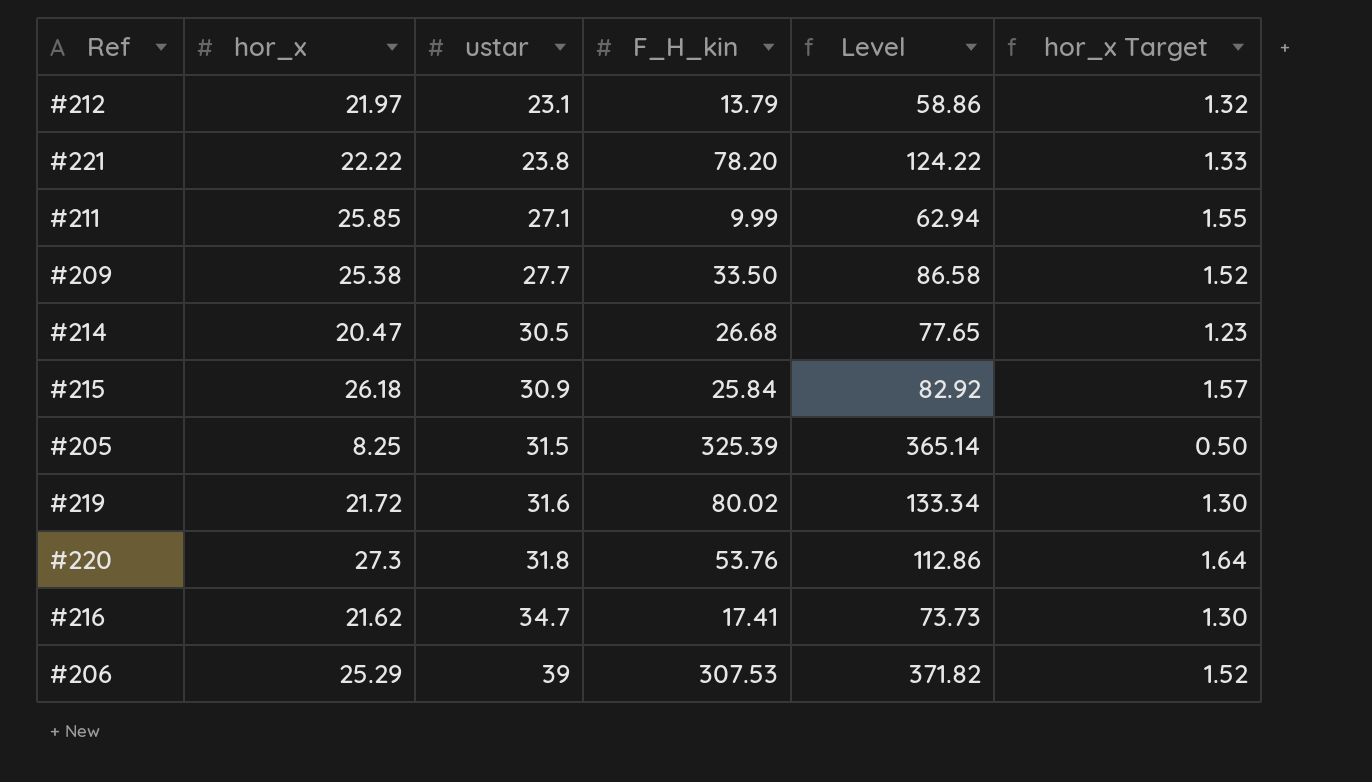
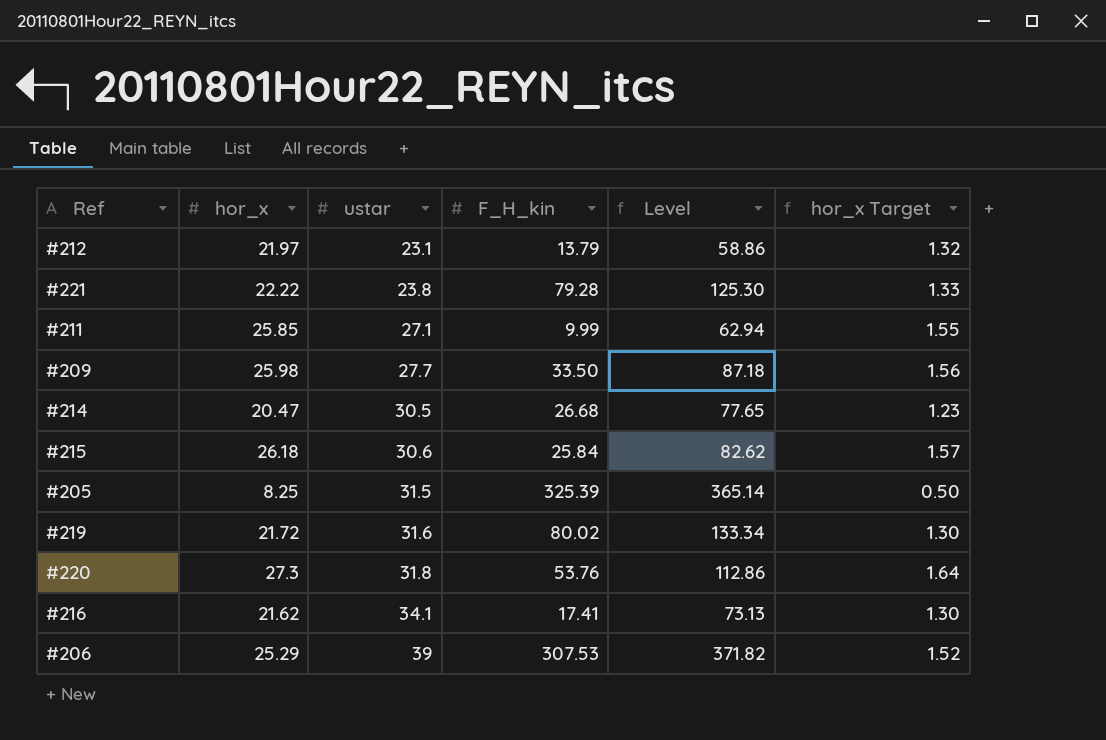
#221 | F_H_kin: 78.20 -> 79.28
#221 | Level: 124.22 -> 125.30
#209 | hor_x: 25.38 -> 25.98
#209 | Level: 86.58 -> 87.18
#209 | hor_x Target: 1.52 -> 1.56
#215 | ustar: 30.9 -> 30.6
#215 | Level: 82.92 -> 82.62
#216 | ustar: 34.7 -> 34.1
#216 | Level: 73.73 -> 73.13

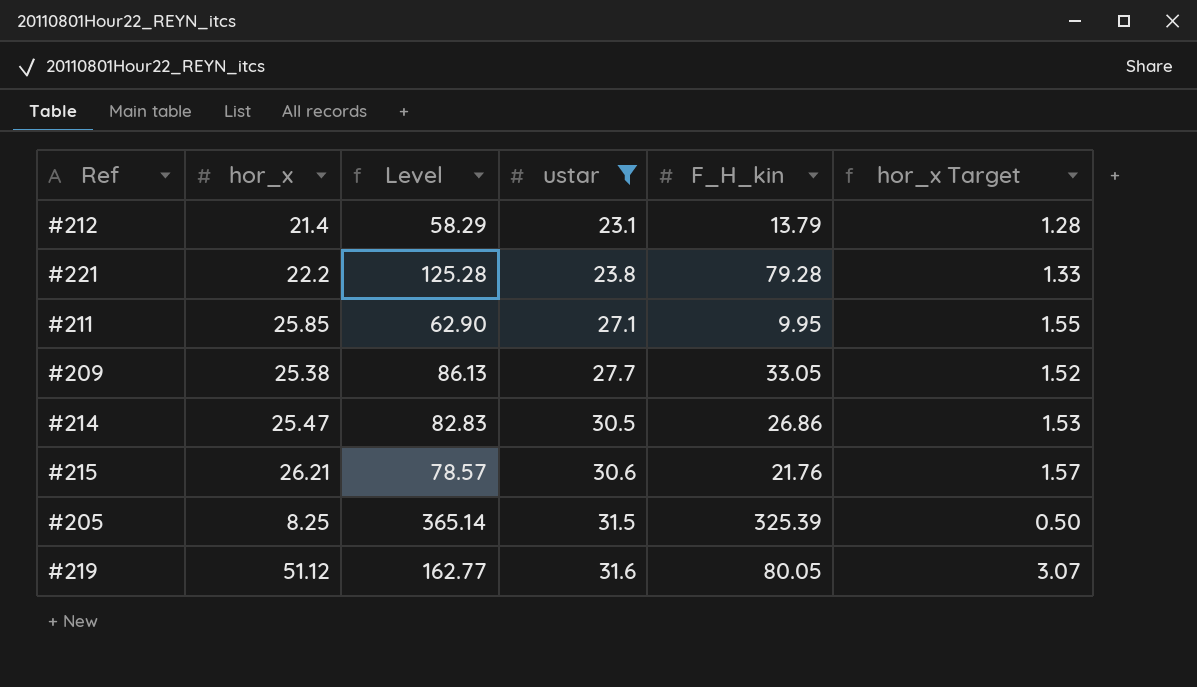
filter: none -> ustar <= 31.6
column Level | position: 5 -> 3
#212 | hor_x: 21.97 -> 21.4
#212 | Level: 58.86 -> 58.29
#212 | hor_x Target: 1.32 -> 1.28
#221 | hor_x: 22.22 -> 22.2
#221 | Level: 125.30 -> 125.28
#211 | Level: 62.94 -> 62.90
#211 | F_H_kin: 9.99 -> 9.95
#209 | hor_x: 25.98 -> 25.38
#209 | Level: 87.18 -> 86.13
#209 | F_H_kin: 33.50 -> 33.05
#209 | hor_x Target: 1.56 -> 1.52
#214 | hor_x: 20.47 -> 25.47
#214 | Level: 77.65 -> 82.83
#214 | F_H_kin: 26.68 -> 26.86
#214 | hor_x Target: 1.23 -> 1.53
#215 | hor_x: 26.18 -> 26.21
#215 | Level: 82.62 -> 78.57
#215 | F_H_kin: 25.84 -> 21.76
#219 | hor_x: 21.72 -> 51.12
#219 | Level: 133.34 -> 162.77
#219 | F_H_kin: 80.02 -> 80.05
#219 | hor_x Target: 1.30 -> 3.07

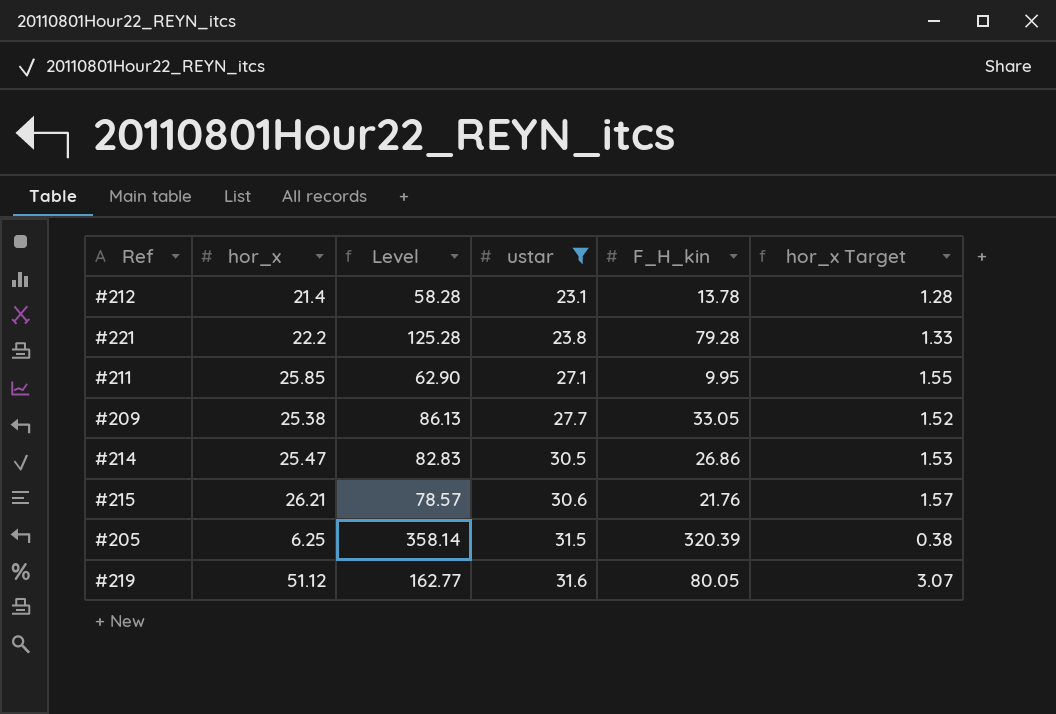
#212 | Level: 58.29 -> 58.28
#212 | F_H_kin: 13.79 -> 13.78
#205 | hor_x: 8.25 -> 6.25
#205 | Level: 365.14 -> 358.14
#205 | F_H_kin: 325.39 -> 320.39
#205 | hor_x Target: 0.50 -> 0.38

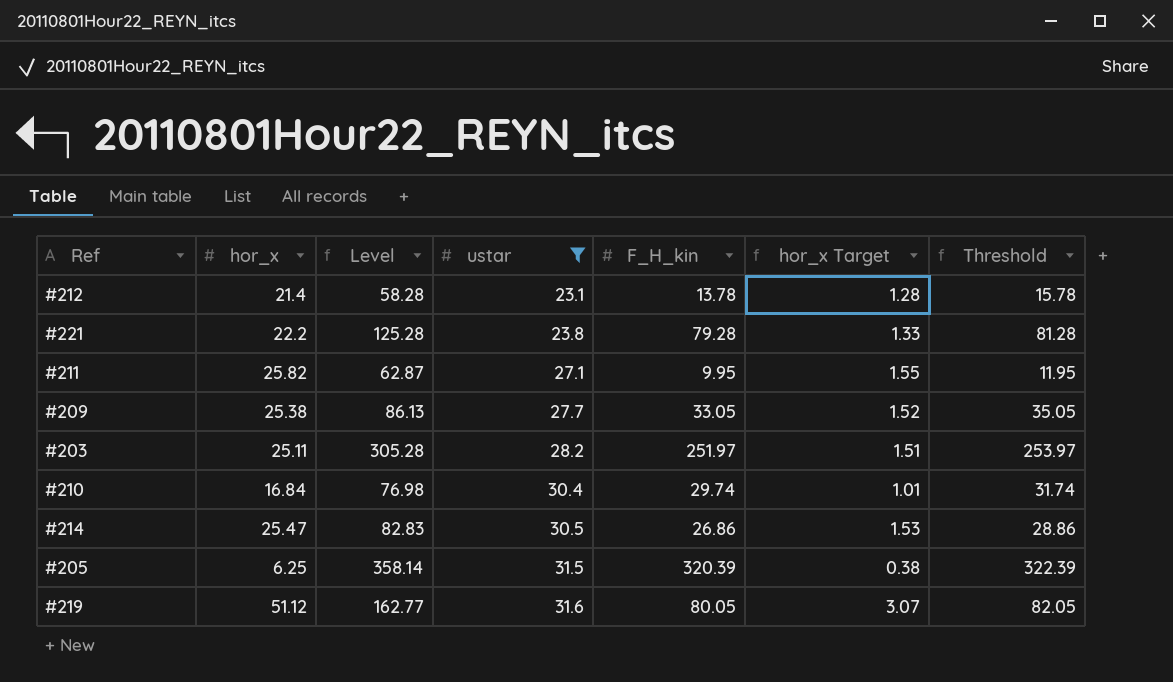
column Threshold | formula: none -> [F_H_kin] + 2
row #215: 26.21 | 78.57 | 30.6 | 21.76 | 1.57 -> none
#211 | hor_x: 25.85 -> 25.82
#211 | Level: 62.90 -> 62.87
row #203: none -> 25.11 | 305.28 | 28.2 | 251.97 | 1.51 | 253.97
row #210: none -> 16.84 | 76.98 | 30.4 | 29.74 | 1.01 | 31.74

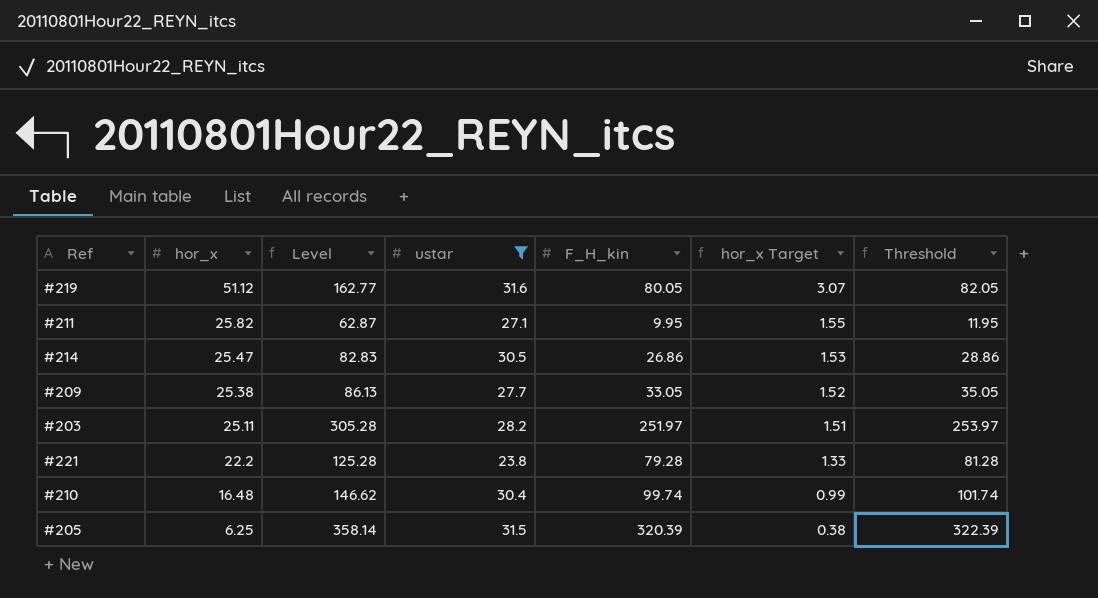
row order: ustar ascending -> hor_x descending
row #212: 21.4 | 58.28 | 23.1 | 13.78 | 1.28 | 15.78 -> none
#210 | hor_x: 16.84 -> 16.48
#210 | Level: 76.98 -> 146.62
#210 | F_H_kin: 29.74 -> 99.74
#210 | hor_x Target: 1.01 -> 0.99
#210 | Threshold: 31.74 -> 101.74

